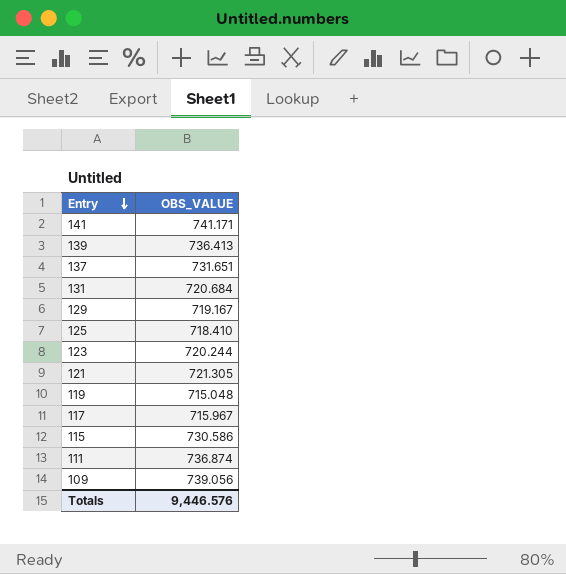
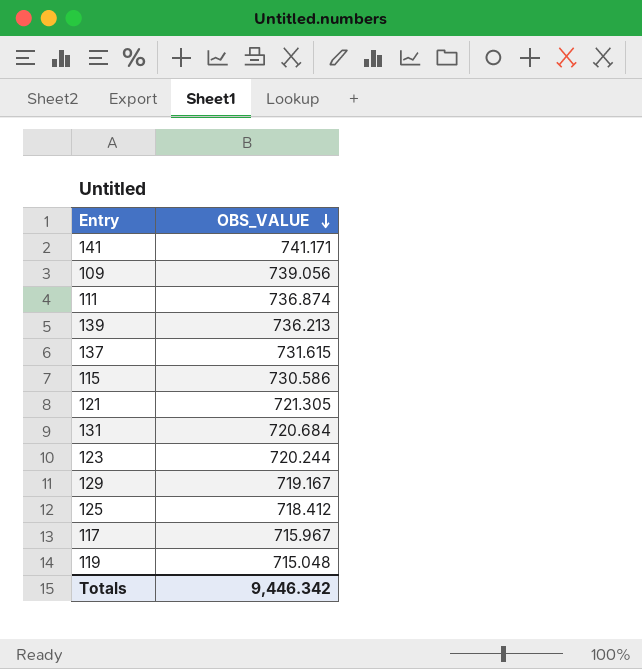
row order: Entry descending -> OBS_VALUE descending
139 | OBS_VALUE: 736.413 -> 736.213
137 | OBS_VALUE: 731.651 -> 731.615
125 | OBS_VALUE: 718.410 -> 718.412
Totals | OBS_VALUE: 9,446.576 -> 9,446.342

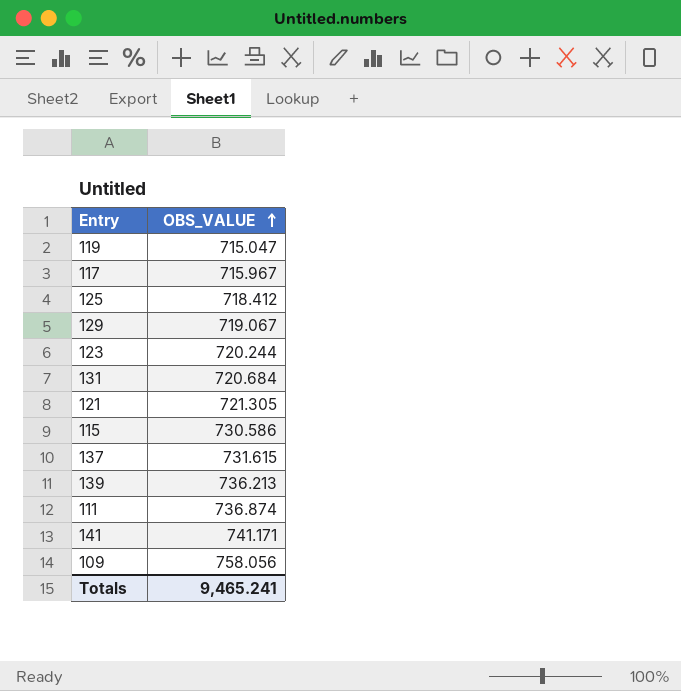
row order: OBS_VALUE descending -> OBS_VALUE ascending
119 | OBS_VALUE: 715.048 -> 715.047
129 | OBS_VALUE: 719.167 -> 719.067
109 | OBS_VALUE: 739.056 -> 758.056
Totals | OBS_VALUE: 9,446.342 -> 9,465.241

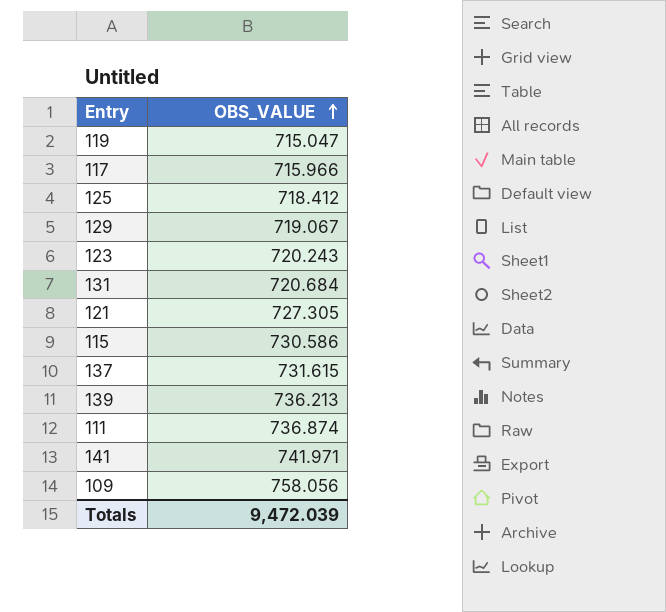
117 | OBS_VALUE: 715.967 -> 715.966
123 | OBS_VALUE: 720.244 -> 720.243
121 | OBS_VALUE: 721.305 -> 727.305
141 | OBS_VALUE: 741.171 -> 741.971
Totals | OBS_VALUE: 9,465.241 -> 9,472.039

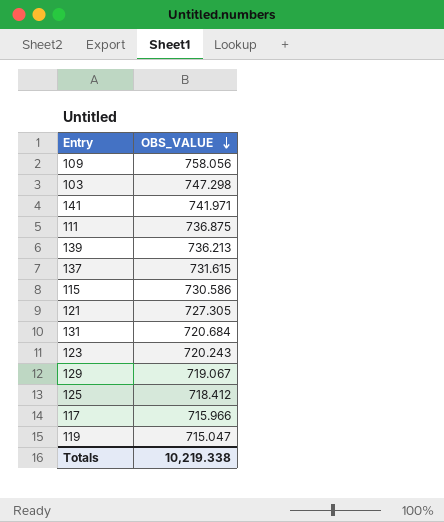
row order: OBS_VALUE ascending -> OBS_VALUE descending
row 103: none -> 747.298
111 | OBS_VALUE: 736.874 -> 736.875
Totals | OBS_VALUE: 9,472.039 -> 10,219.338

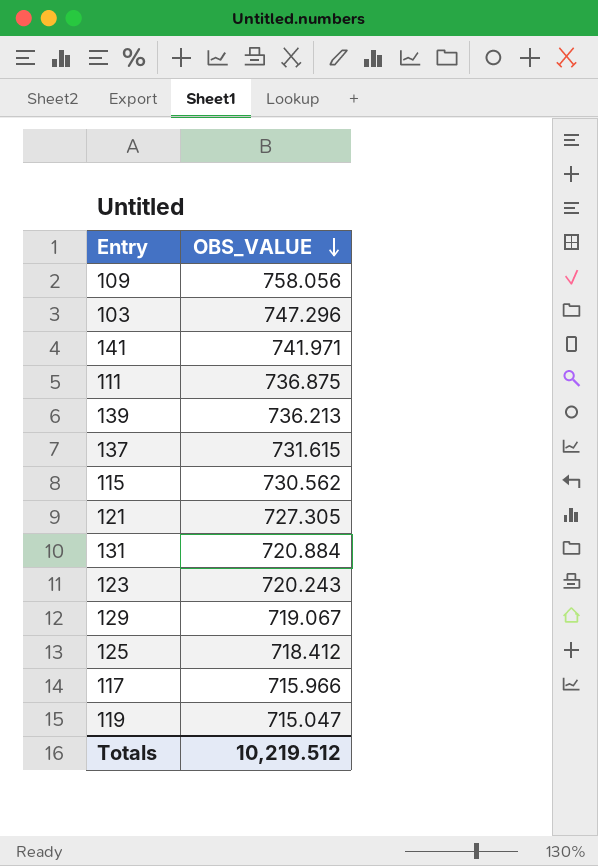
103 | OBS_VALUE: 747.298 -> 747.296
115 | OBS_VALUE: 730.586 -> 730.562
131 | OBS_VALUE: 720.684 -> 720.884
Totals | OBS_VALUE: 10,219.338 -> 10,219.512

